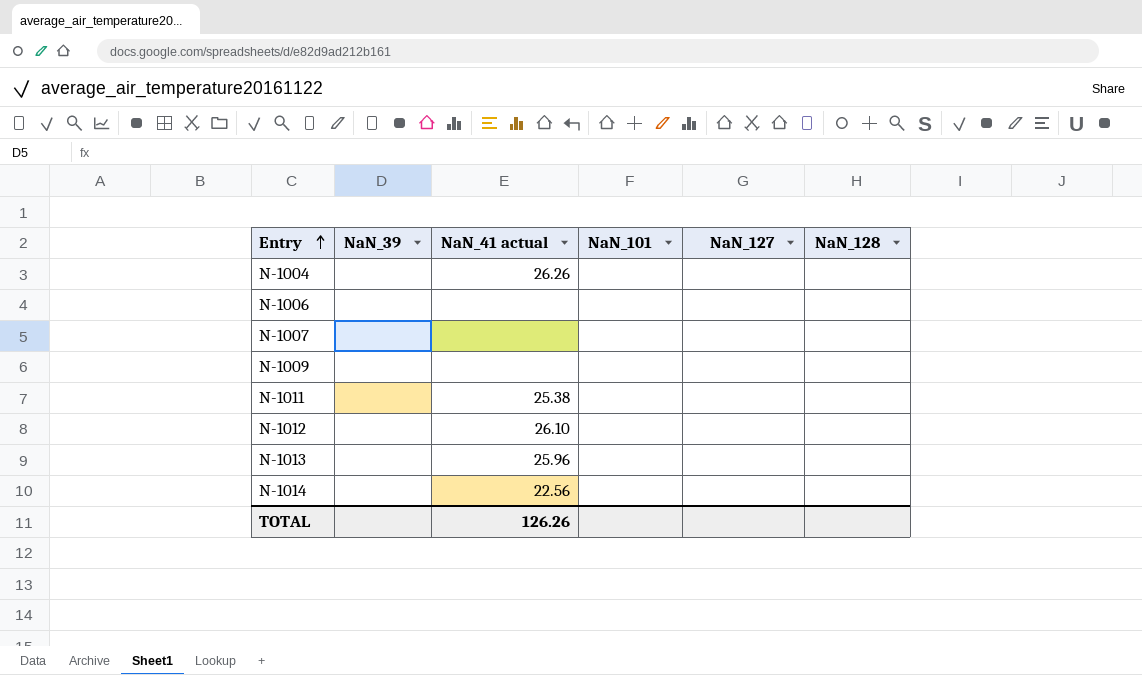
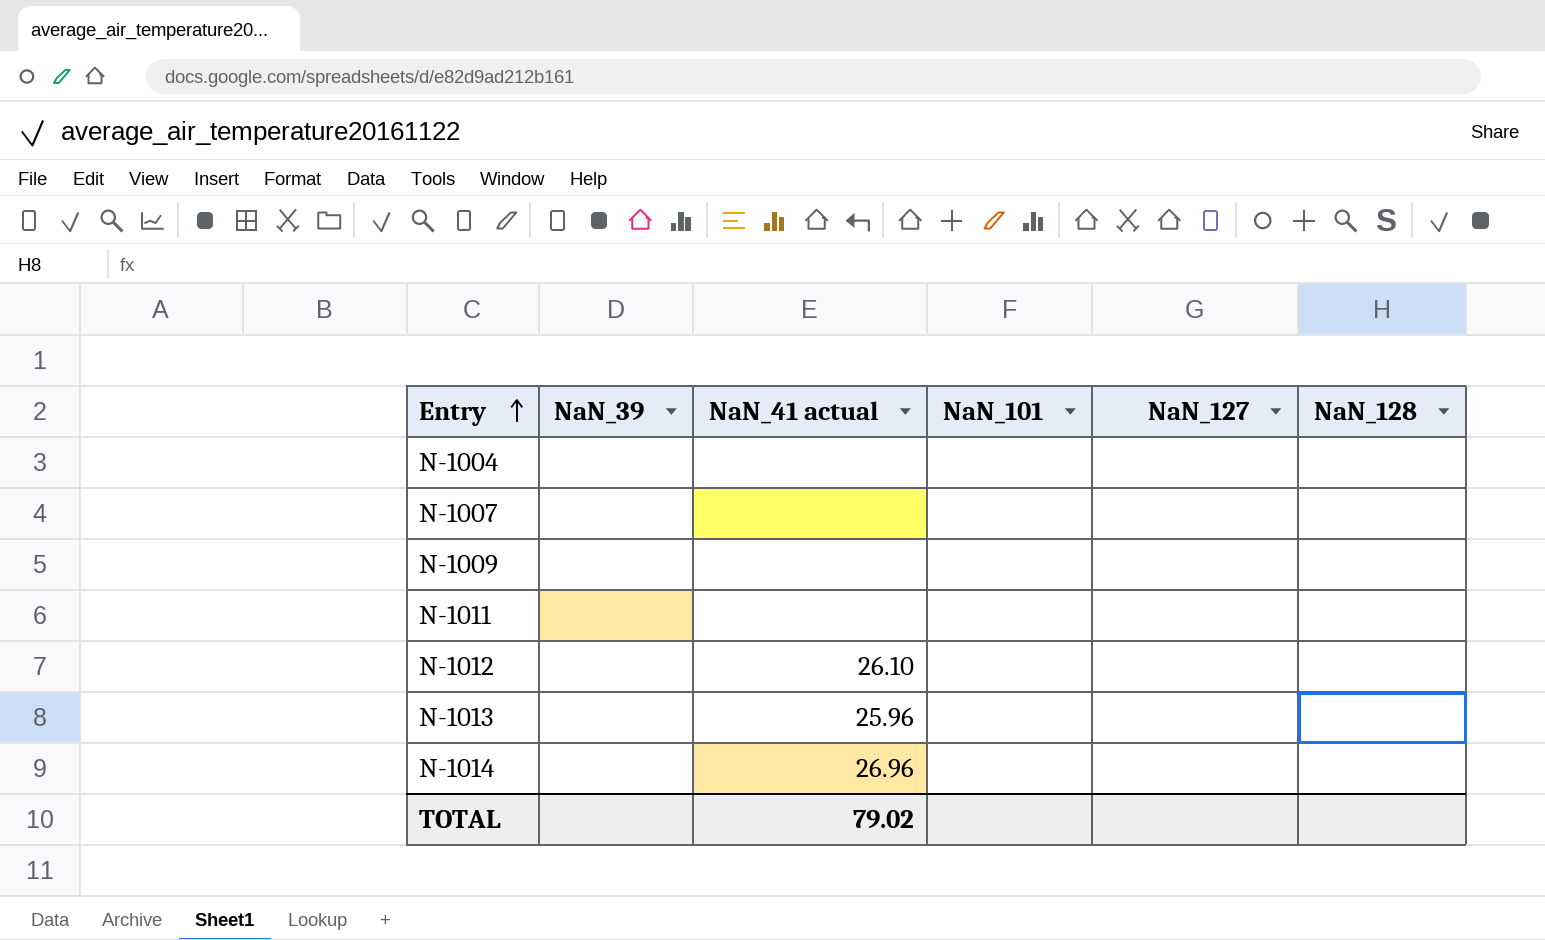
row N-1006: none | none | none | none | none -> none
N-1004 | NaN_41 actual: 26.26 -> none
N-1011 | NaN_41 actual: 25.38 -> none
N-1014 | NaN_41 actual: 22.56 -> 26.96
TOTAL | NaN_41 actual: 126.26 -> 79.02

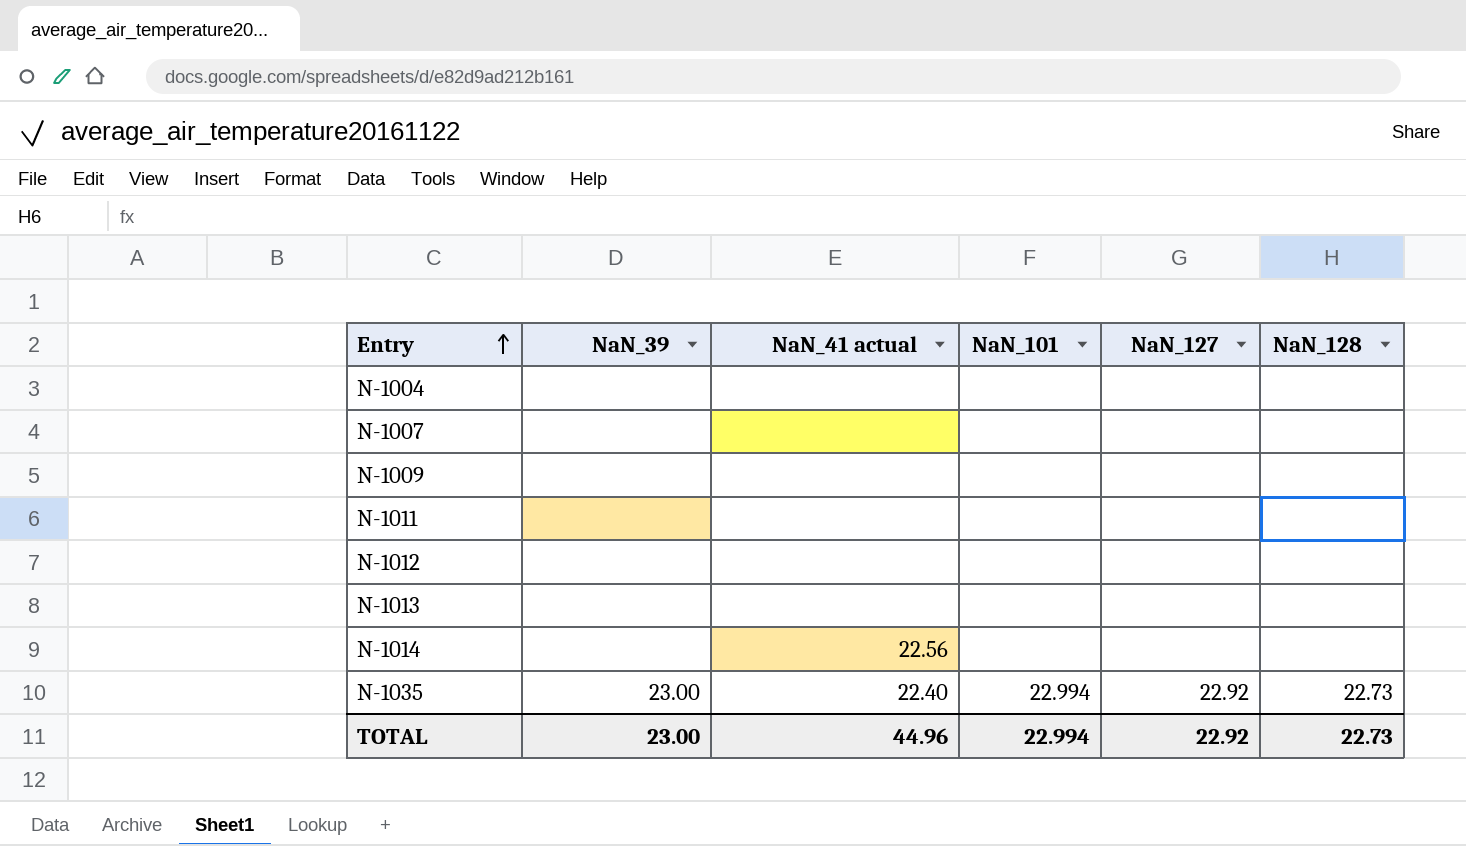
N-1012 | NaN_41 actual: 26.10 -> none
N-1013 | NaN_41 actual: 25.96 -> none
N-1014 | NaN_41 actual: 26.96 -> 22.56
row N-1035: none -> 23.00 | 22.40 | 22.994 | 22.92 | 22.73
TOTAL | NaN_39: none -> 23.00
TOTAL | NaN_41 actual: 79.02 -> 44.96
TOTAL | NaN_101: none -> 22.994
TOTAL | NaN_127: none -> 22.92
TOTAL | NaN_128: none -> 22.73

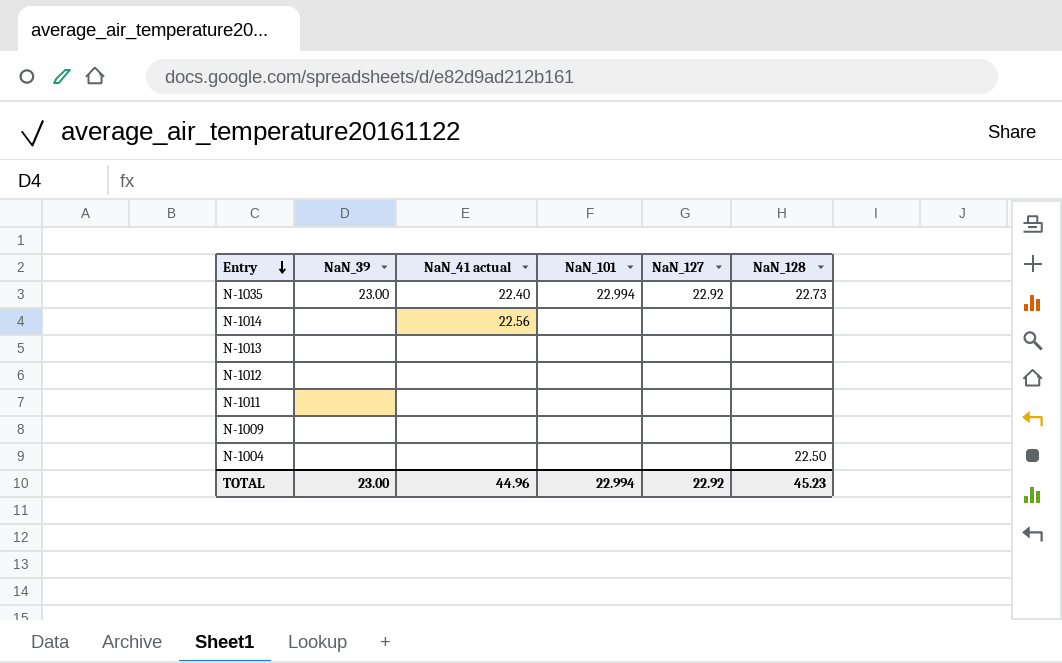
row order: Entry ascending -> Entry descending
row N-1007: none | none | none | none | none -> none
N-1004 | NaN_128: none -> 22.50
TOTAL | NaN_128: 22.73 -> 45.23

